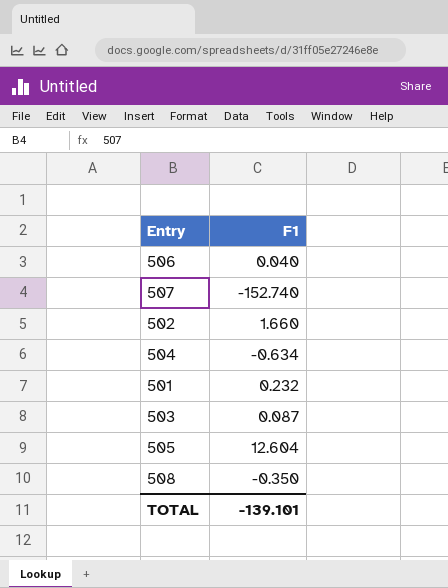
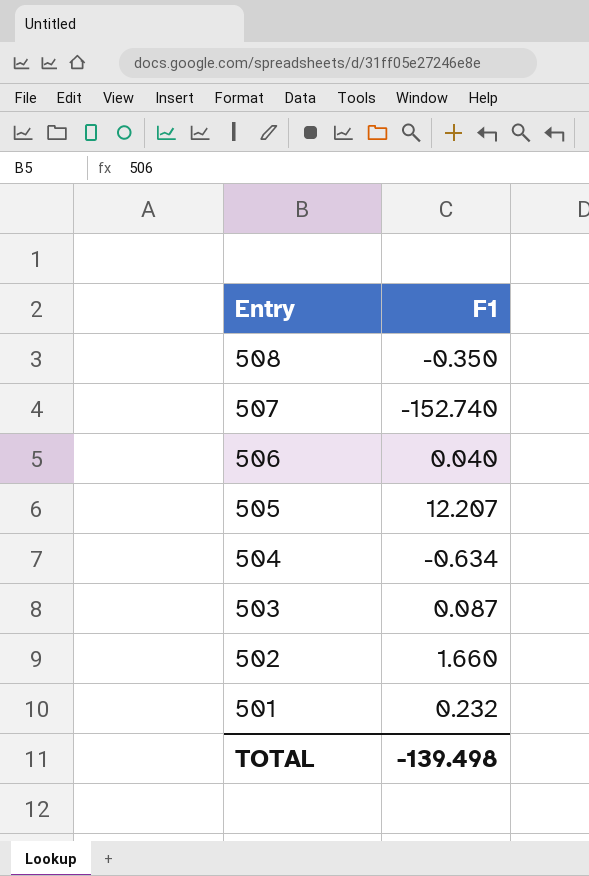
row order: none -> Entry descending
505 | F1: 12.604 -> 12.207
TOTAL | F1: -139.101 -> -139.498

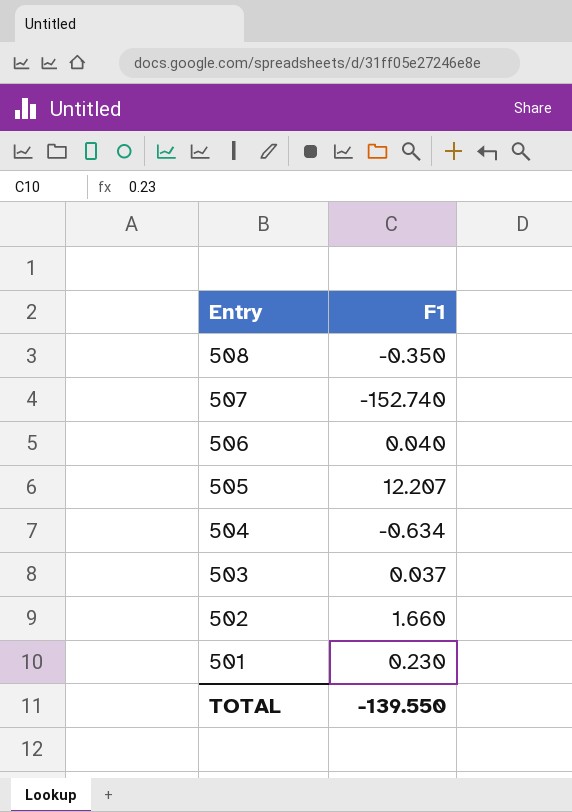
503 | F1: 0.087 -> 0.037
501 | F1: 0.232 -> 0.230
TOTAL | F1: -139.498 -> -139.550

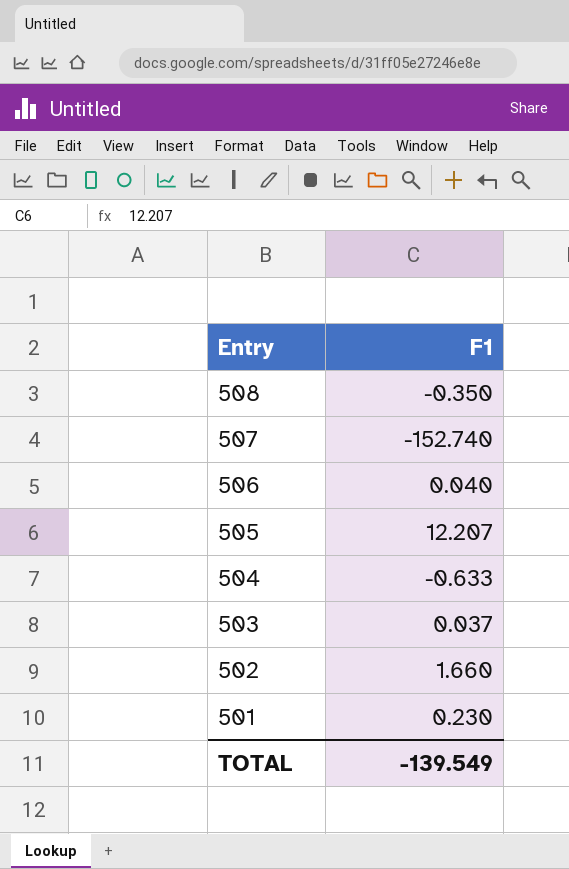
504 | F1: -0.634 -> -0.633
TOTAL | F1: -139.550 -> -139.549

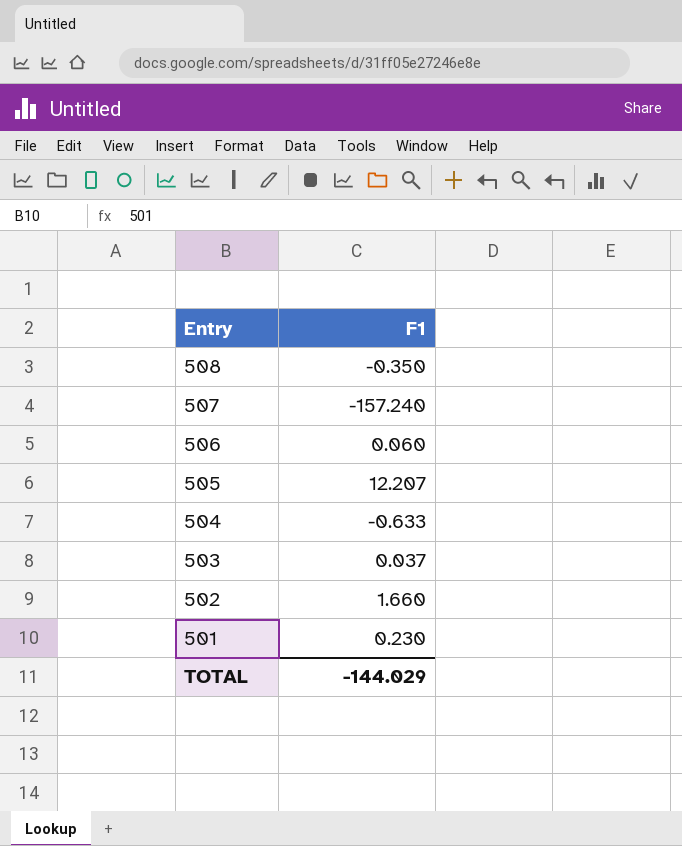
507 | F1: -152.740 -> -157.240
506 | F1: 0.040 -> 0.060
TOTAL | F1: -139.549 -> -144.029

